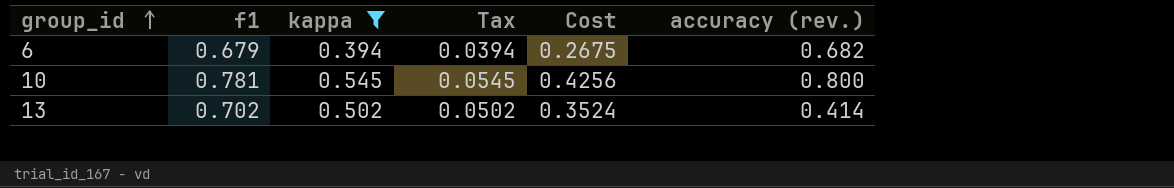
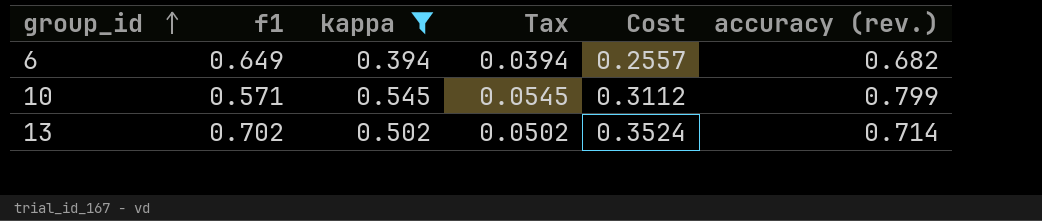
6 | f1: 0.679 -> 0.649
6 | Cost: 0.2675 -> 0.2557
10 | f1: 0.781 -> 0.571
10 | Cost: 0.4256 -> 0.3112
10 | accuracy (rev.): 0.800 -> 0.799
13 | accuracy (rev.): 0.414 -> 0.714

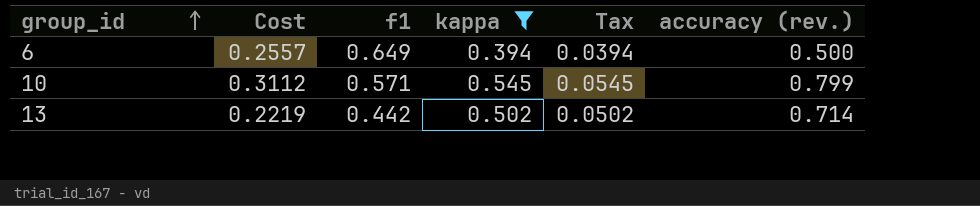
column Cost | position: 5 -> 2
6 | accuracy (rev.): 0.682 -> 0.500
13 | Cost: 0.3524 -> 0.2219
13 | f1: 0.702 -> 0.442

